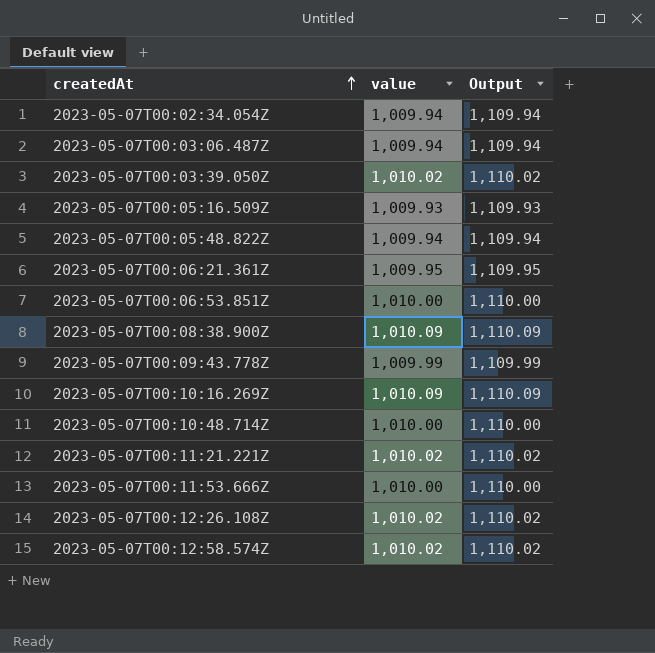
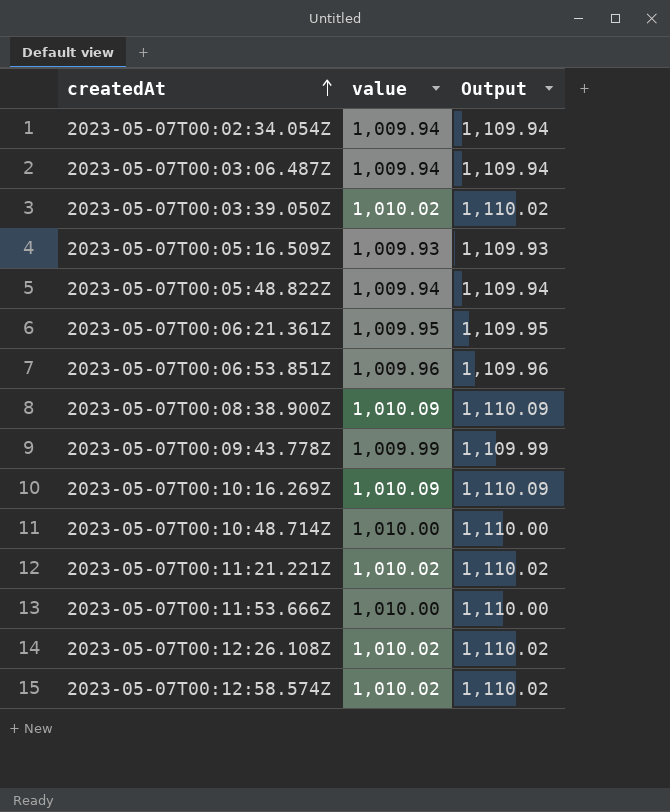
2023-05-07T00:06:53.851Z | value: 1,010.00 -> 1,009.96
2023-05-07T00:06:53.851Z | Output: 1,110.00 -> 1,109.96

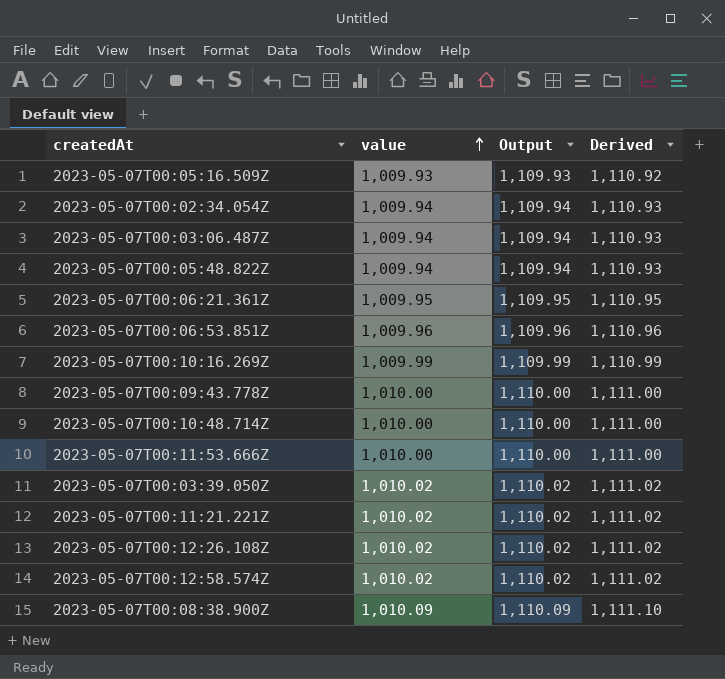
row order: createdAt ascending -> value ascending
column Derived | formula: none -> [value] * 1.1
2023-05-07T00:10:16.269Z | value: 1,010.09 -> 1,009.99
2023-05-07T00:10:16.269Z | Output: 1,110.09 -> 1,109.99
2023-05-07T00:09:43.778Z | value: 1,009.99 -> 1,010.00
2023-05-07T00:09:43.778Z | Output: 1,109.99 -> 1,110.00

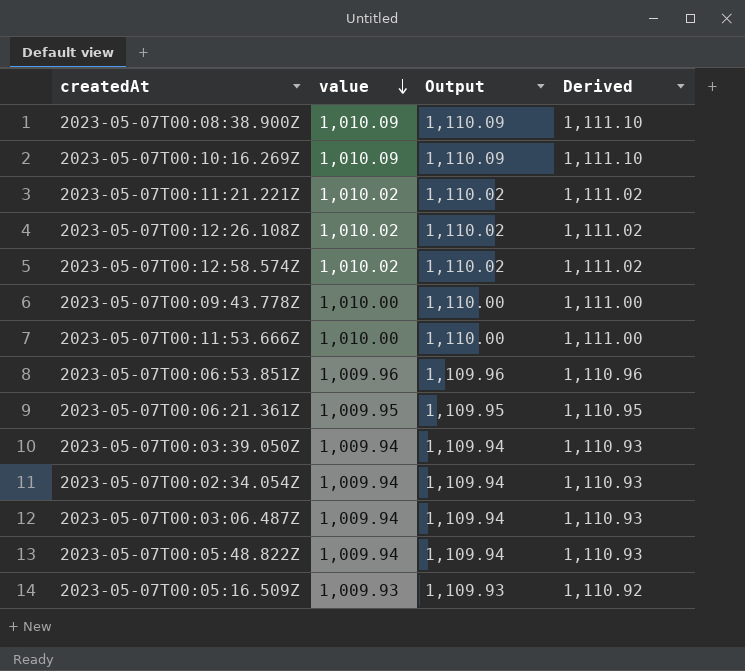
row order: value ascending -> value descending
row 2023-05-07T00:10:48.714Z: 1,010.00 | 1,110.00 | 1,111.00 -> none
2023-05-07T00:10:16.269Z | value: 1,009.99 -> 1,010.09
2023-05-07T00:10:16.269Z | Output: 1,109.99 -> 1,110.09
2023-05-07T00:10:16.269Z | Derived: 1,110.99 -> 1,111.10
2023-05-07T00:03:39.050Z | value: 1,010.02 -> 1,009.94
2023-05-07T00:03:39.050Z | Output: 1,110.02 -> 1,109.94
2023-05-07T00:03:39.050Z | Derived: 1,111.02 -> 1,110.93

